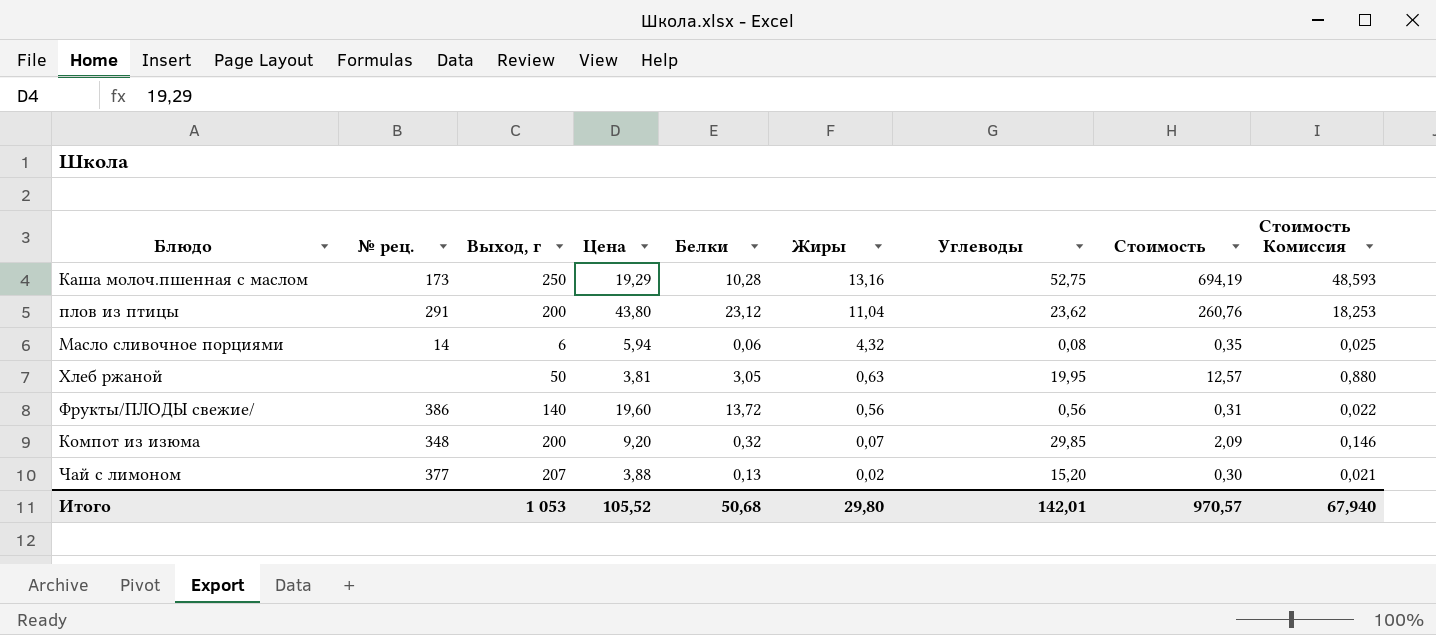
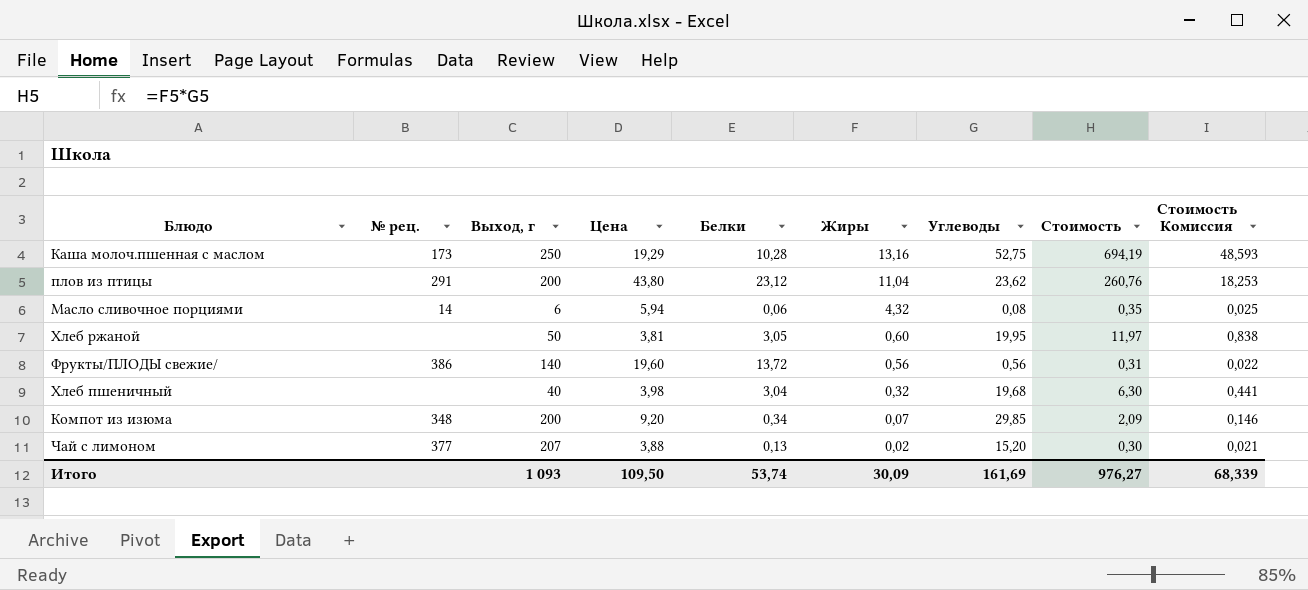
Хлеб ржаной | Жиры: 0,63 -> 0,60
Хлеб ржаной | Стоимость: 12,57 -> 11,97
Хлеб ржаной | Стоимость Комиссия: 0,880 -> 0,838
row Хлеб пшеничный: none -> none | 40 | 3,98 | 3,04 | 0,32 | 19,68 | 6,30 | 0,441
Компот из изюма | Белки: 0,32 -> 0,34
Итого | Выход, г: 1 053 -> 1 093
Итого | Цена: 105,52 -> 109,50
Итого | Белки: 50,68 -> 53,74
Итого | Жиры: 29,80 -> 30,09
Итого | Углеводы: 142,01 -> 161,69
Итого | Стоимость: 970,57 -> 976,27
Итого | Стоимость Комиссия: 67,940 -> 68,339

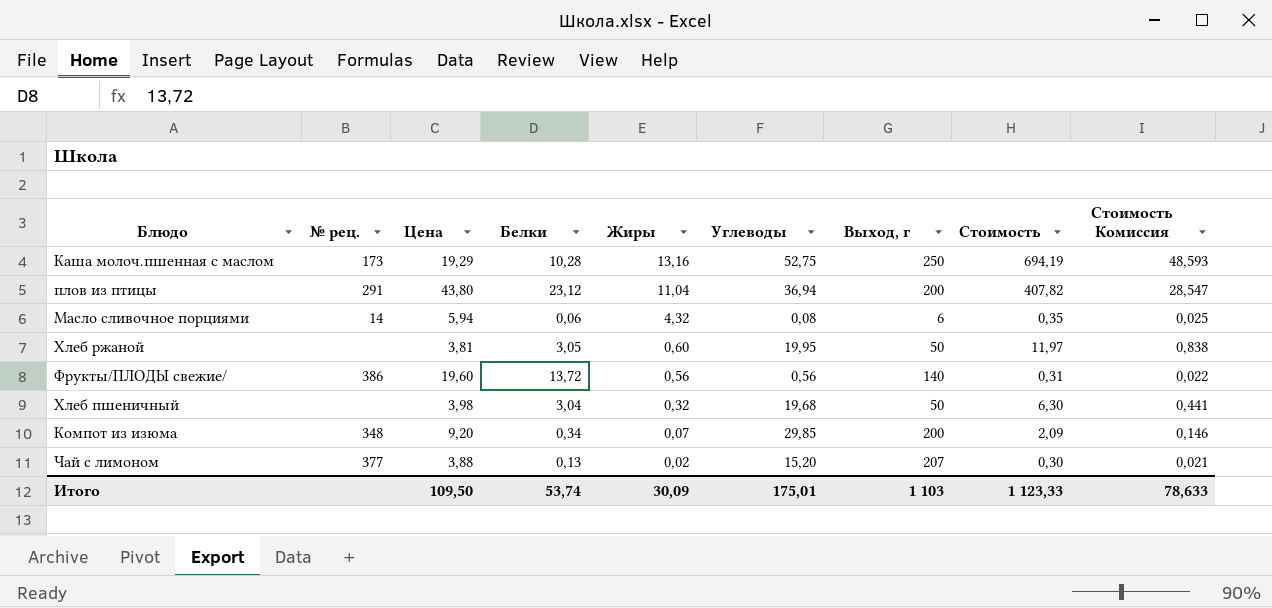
column Выход, г | position: 3 -> 7
плов из птицы | Углеводы: 23,62 -> 36,94
плов из птицы | Стоимость: 260,76 -> 407,82
плов из птицы | Стоимость Комиссия: 18,253 -> 28,547
Хлеб пшеничный | Выход, г: 40 -> 50
Итого | Углеводы: 161,69 -> 175,01
Итого | Выход, г: 1 093 -> 1 103
Итого | Стоимость: 976,27 -> 1 123,33
Итого | Стоимость Комиссия: 68,339 -> 78,633

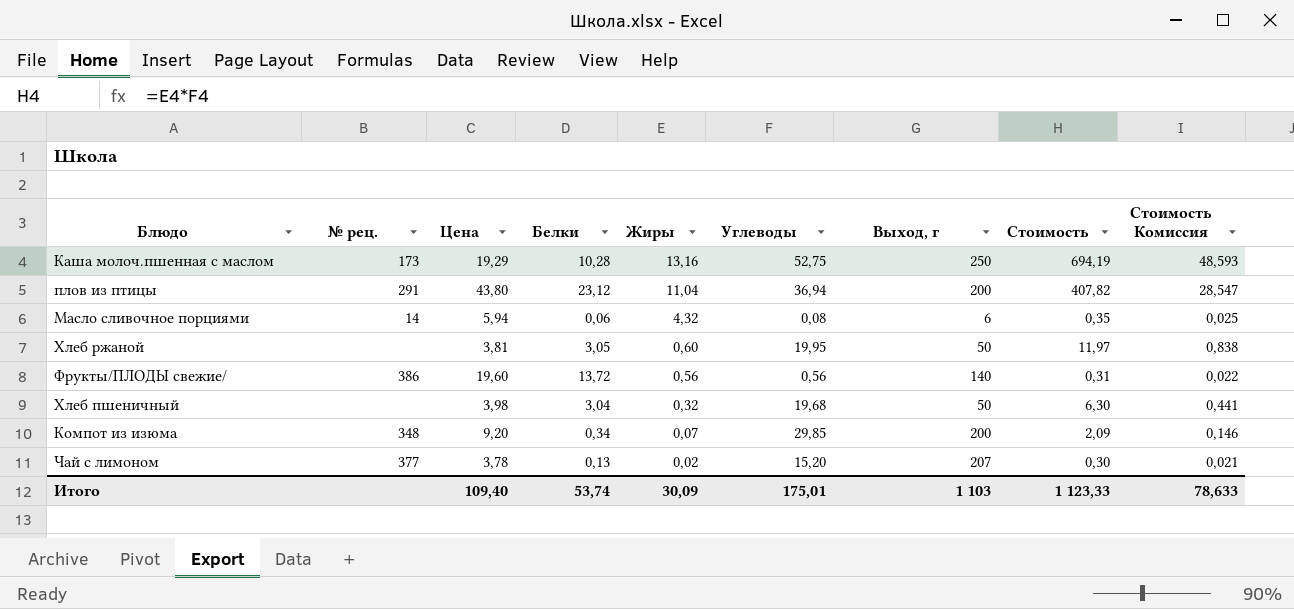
Чай с лимоном | Цена: 3,88 -> 3,78
Итого | Цена: 109,50 -> 109,40

